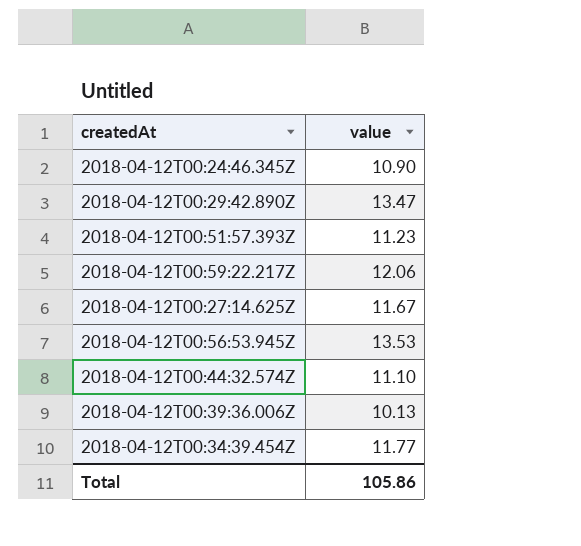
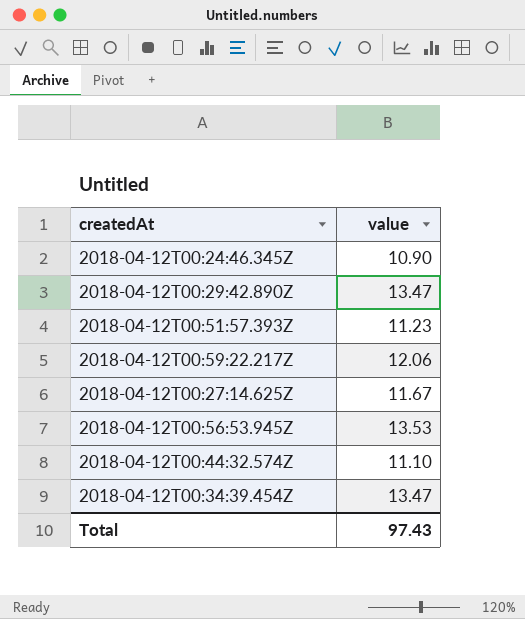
row 2018-04-12T00:39:36.006Z: 10.13 -> none
2018-04-12T00:34:39.454Z | value: 11.77 -> 13.47
Total | value: 105.86 -> 97.43

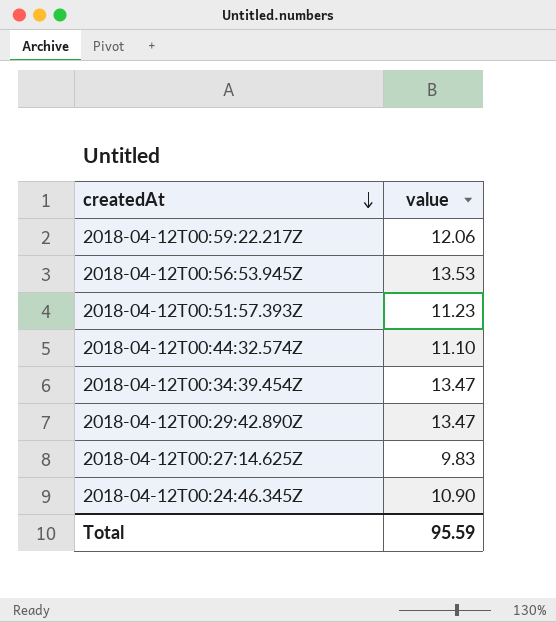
row order: none -> createdAt descending
2018-04-12T00:27:14.625Z | value: 11.67 -> 9.83
Total | value: 97.43 -> 95.59

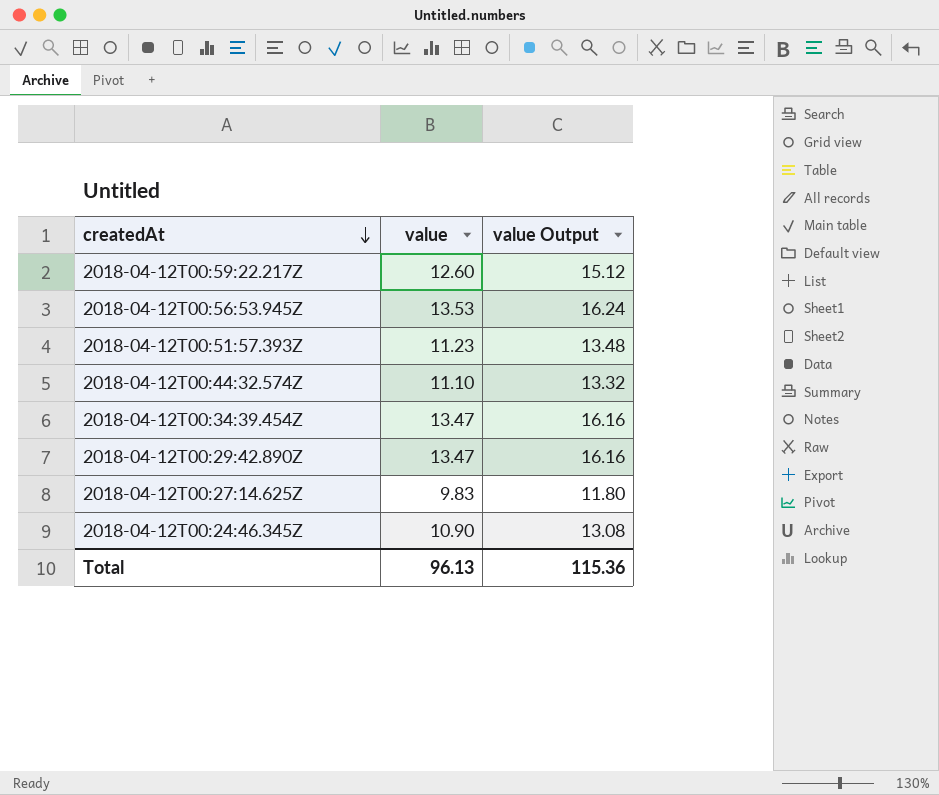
column value Output | formula: none -> [value] * 1.2
2018-04-12T00:59:22.217Z | value: 12.06 -> 12.60
Total | value: 95.59 -> 96.13

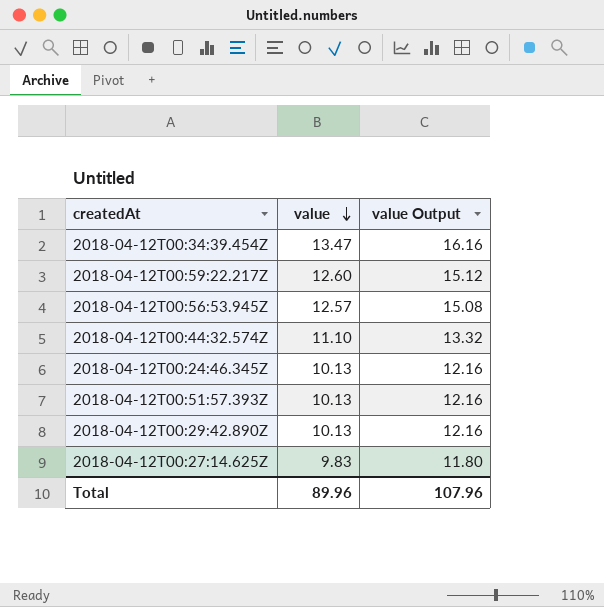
row order: createdAt descending -> value descending
2018-04-12T00:56:53.945Z | value: 13.53 -> 12.57
2018-04-12T00:56:53.945Z | value Output: 16.24 -> 15.08
2018-04-12T00:24:46.345Z | value: 10.90 -> 10.13
2018-04-12T00:24:46.345Z | value Output: 13.08 -> 12.16
2018-04-12T00:51:57.393Z | value: 11.23 -> 10.13
2018-04-12T00:51:57.393Z | value Output: 13.48 -> 12.16
2018-04-12T00:29:42.890Z | value: 13.47 -> 10.13
2018-04-12T00:29:42.890Z | value Output: 16.16 -> 12.16
Total | value: 96.13 -> 89.96
Total | value Output: 115.36 -> 107.96

